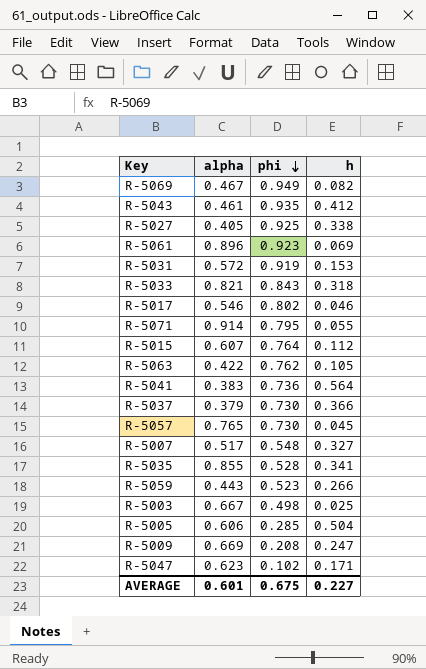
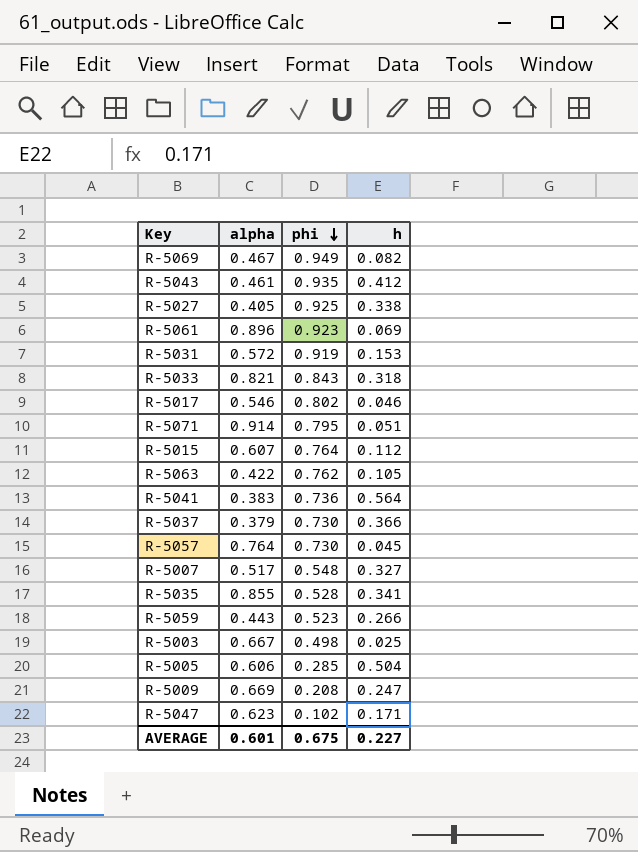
R-5071 | h: 0.055 -> 0.051
R-5057 | alpha: 0.765 -> 0.764

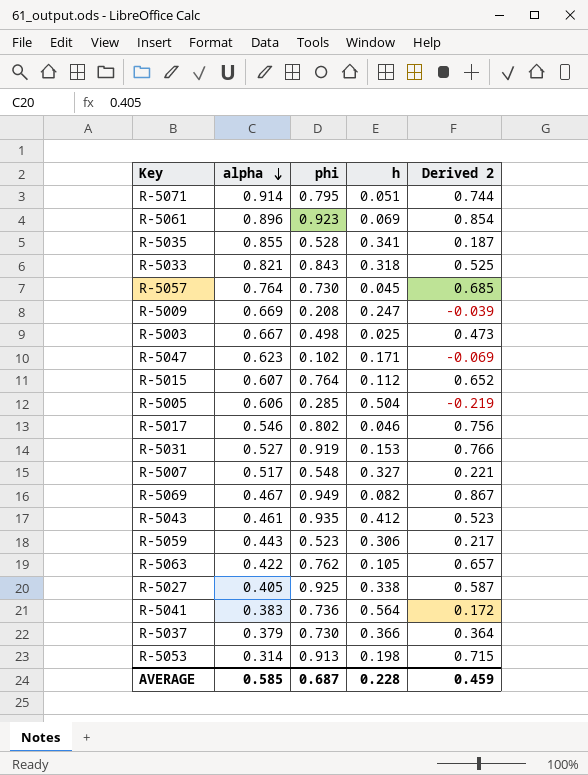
row order: phi descending -> alpha descending
column Derived 2 | formula: none -> [phi] - [h]
R-5031 | alpha: 0.572 -> 0.527
R-5059 | h: 0.266 -> 0.306
row R-5053: none -> 0.314 | 0.913 | 0.198 | 0.715
AVERAGE | alpha: 0.601 -> 0.585
AVERAGE | phi: 0.675 -> 0.687
AVERAGE | h: 0.227 -> 0.228

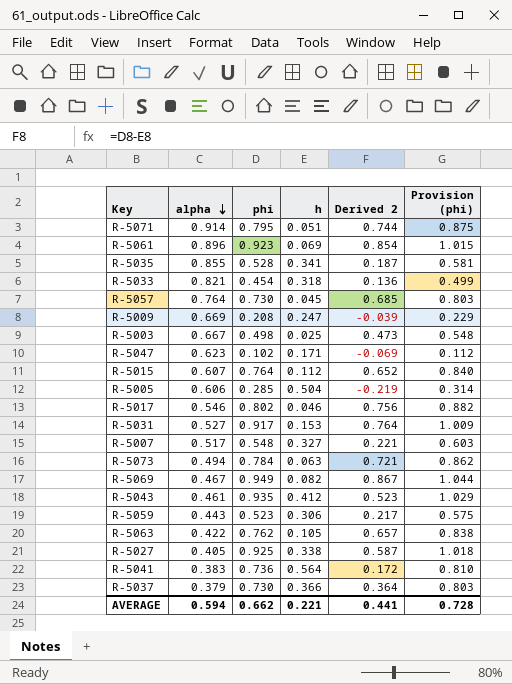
column Provision (phi) | formula: none -> [phi] * 1.1
row R-5053: 0.314 | 0.913 | 0.198 | 0.715 -> none
R-5033 | phi: 0.843 -> 0.454
R-5033 | Derived 2: 0.525 -> 0.136
R-5031 | phi: 0.919 -> 0.917
R-5031 | Derived 2: 0.766 -> 0.764
row R-5073: none -> 0.494 | 0.784 | 0.063 | 0.721 | 0.862
AVERAGE | alpha: 0.585 -> 0.594
AVERAGE | phi: 0.687 -> 0.662
AVERAGE | h: 0.228 -> 0.221
AVERAGE | Derived 2: 0.459 -> 0.441

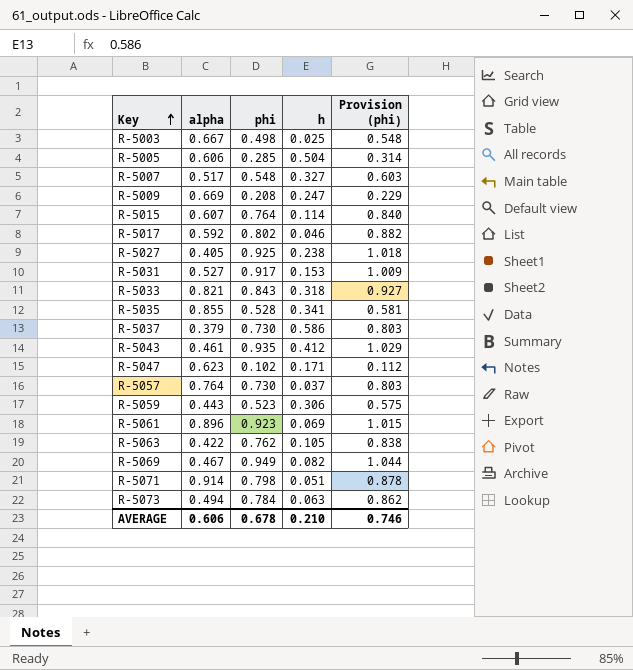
row order: alpha descending -> Key ascending
column Derived 2 | formula: [phi] - [h] -> none
row R-5041: 0.383 | 0.736 | 0.564 | 0.172 | 0.810 -> none
R-5015 | h: 0.112 -> 0.114
R-5017 | alpha: 0.546 -> 0.592
R-5027 | h: 0.338 -> 0.238
R-5033 | phi: 0.454 -> 0.843
R-5033 | Provision (phi): 0.499 -> 0.927
R-5037 | h: 0.366 -> 0.586
R-5057 | h: 0.045 -> 0.037
R-5071 | phi: 0.795 -> 0.798
R-5071 | Provision (phi): 0.875 -> 0.878
AVERAGE | alpha: 0.594 -> 0.606
AVERAGE | phi: 0.662 -> 0.678
AVERAGE | h: 0.221 -> 0.210
AVERAGE | Provision (phi): 0.728 -> 0.746

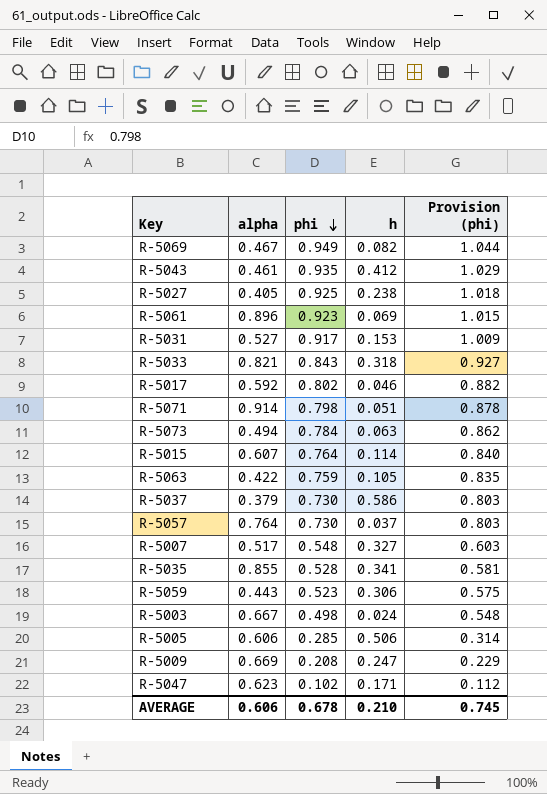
row order: Key ascending -> phi descending
R-5063 | phi: 0.762 -> 0.759
R-5063 | Provision (phi): 0.838 -> 0.835
R-5003 | h: 0.025 -> 0.024
R-5005 | h: 0.504 -> 0.506
AVERAGE | Provision (phi): 0.746 -> 0.745

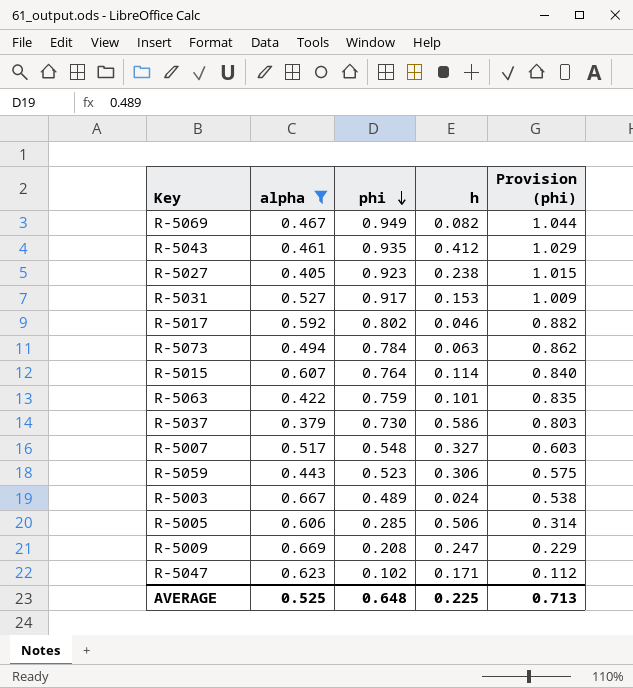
filter: none -> alpha <= 0.669
R-5027 | phi: 0.925 -> 0.923
R-5027 | Provision (phi): 1.018 -> 1.015
R-5063 | h: 0.105 -> 0.101
R-5003 | phi: 0.498 -> 0.489
R-5003 | Provision (phi): 0.548 -> 0.538
AVERAGE | alpha: 0.606 -> 0.525
AVERAGE | phi: 0.678 -> 0.648
AVERAGE | h: 0.210 -> 0.225
AVERAGE | Provision (phi): 0.745 -> 0.713

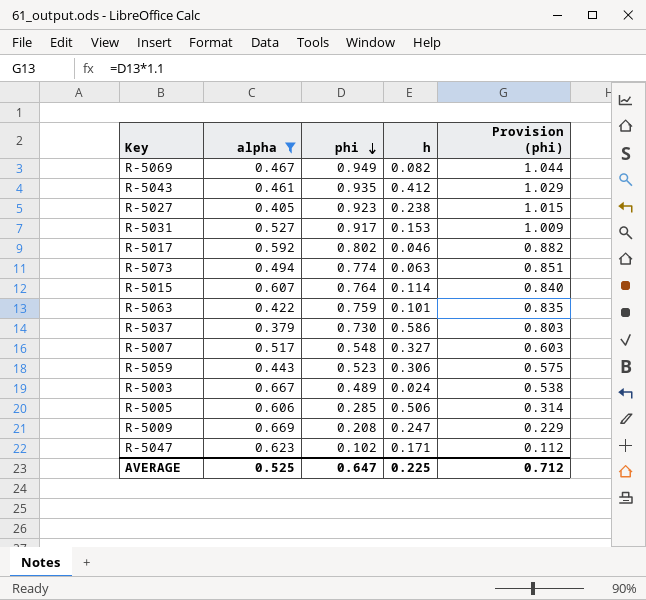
R-5073 | phi: 0.784 -> 0.774
R-5073 | Provision (phi): 0.862 -> 0.851
AVERAGE | phi: 0.648 -> 0.647
AVERAGE | Provision (phi): 0.713 -> 0.712

